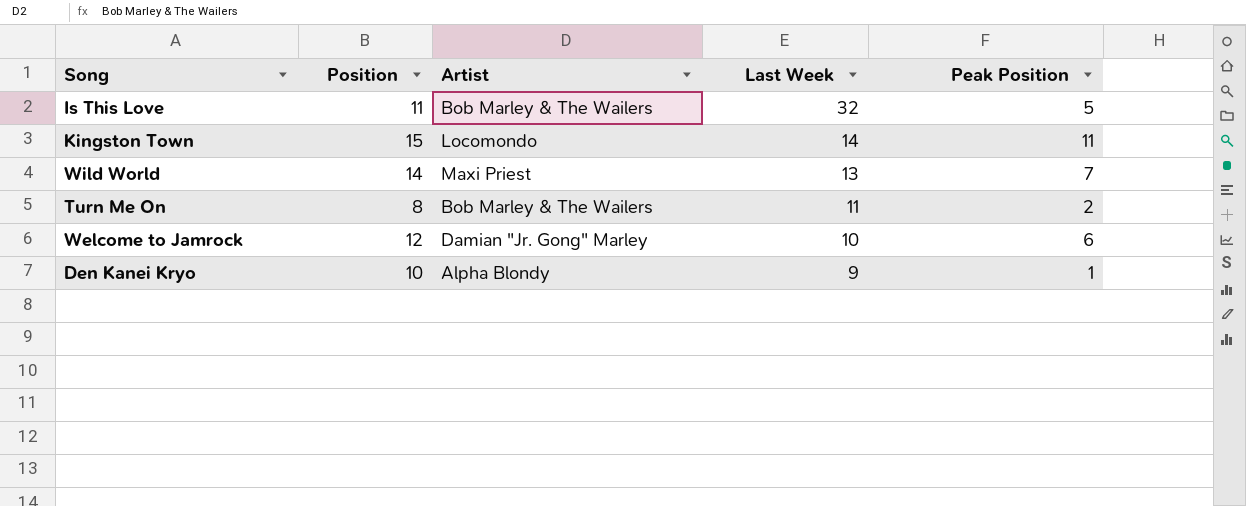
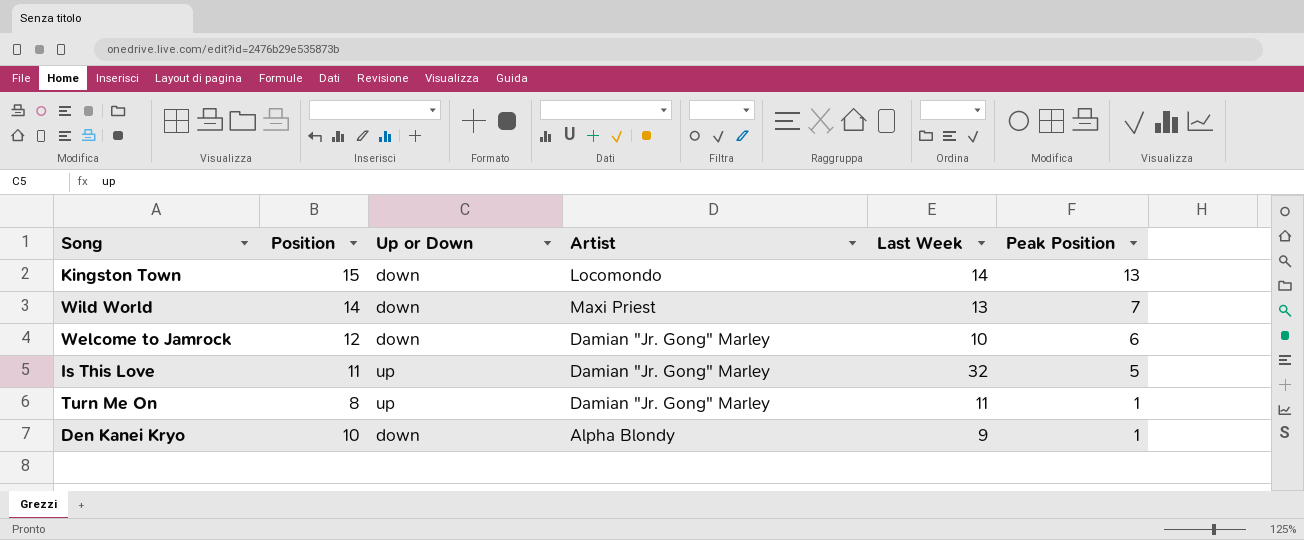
row order: Last Week descending -> Peak Position descending
column Up or Down | position: none -> 3
Kingston Town | Peak Position: 11 -> 13
Is This Love | Artist: Bob Marley & The Wailers -> Damian "Jr. Gong" Marley
Turn Me On | Artist: Bob Marley & The Wailers -> Damian "Jr. Gong" Marley
Turn Me On | Peak Position: 2 -> 1

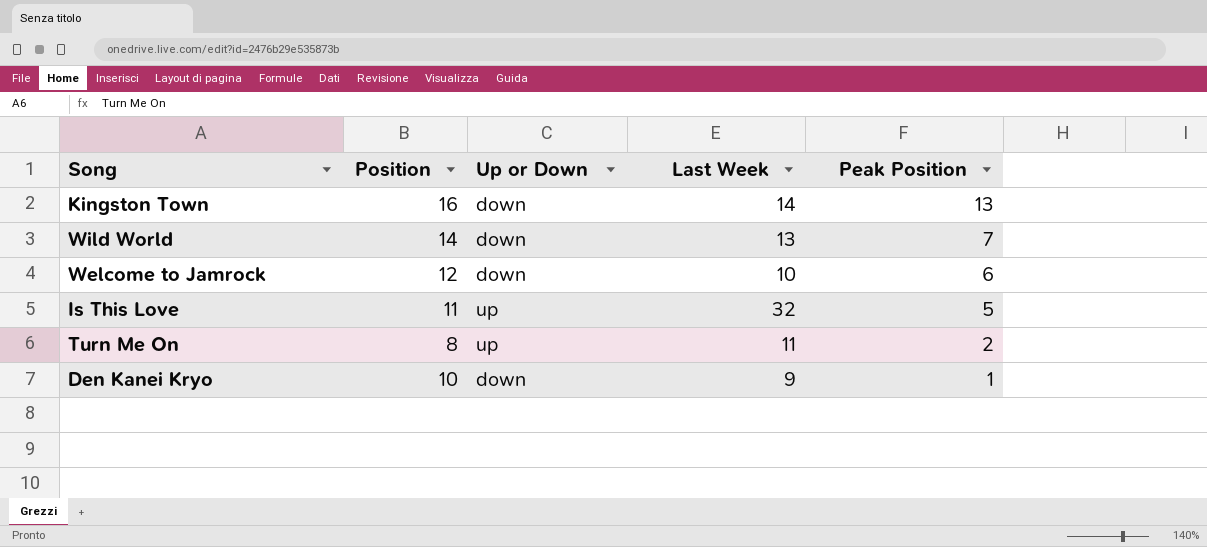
column Artist | position: 4 -> none
Kingston Town | Position: 15 -> 16
Turn Me On | Peak Position: 1 -> 2

